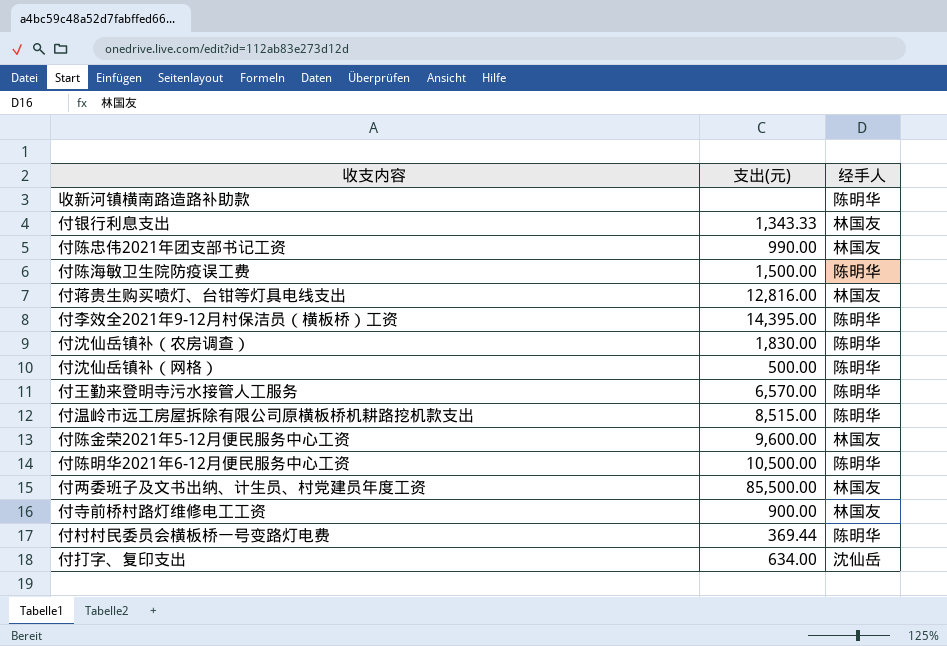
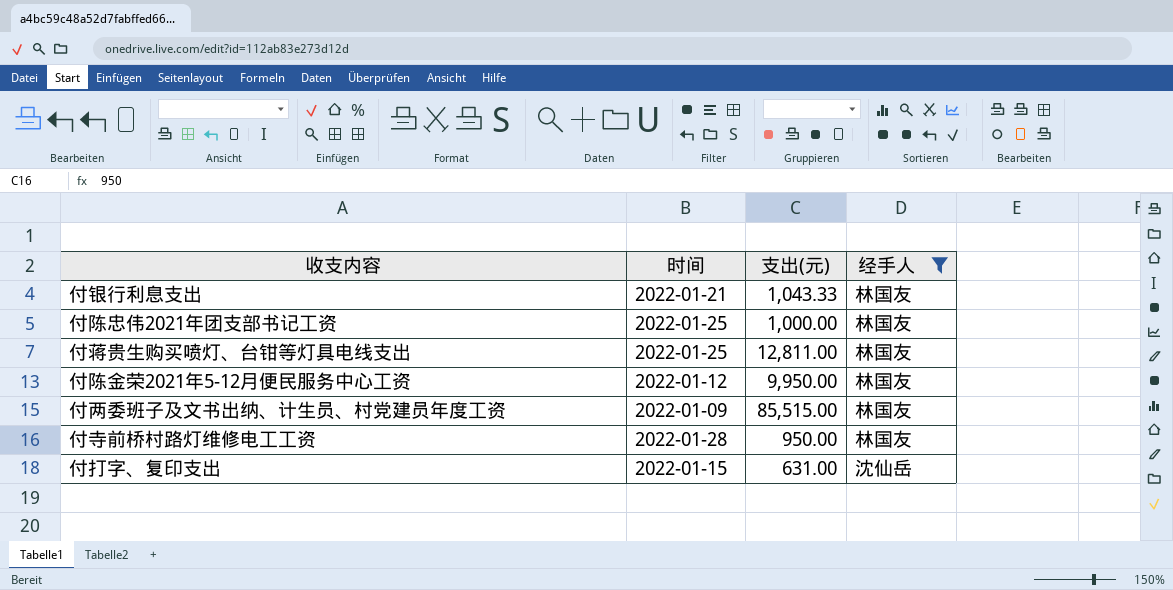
filter: none -> 经手人 != 陈明华
column 时间 | position: none -> 2
付银行利息支出 | 支出(元): 1,343.33 -> 1,043.33
付陈忠伟2021年团支部书记工资 | 支出(元): 990.00 -> 1,000.00
付蒋贵生购买喷灯、台钳等灯具电线支出 | 支出(元): 12,816.00 -> 12,811.00
付陈金荣2021年5-12月便民服务中心工资 | 支出(元): 9,600.00 -> 9,950.00
付两委班子及文书出纳、计生员、村党建员年度工资 | 支出(元): 85,500.00 -> 85,515.00
付寺前桥村路灯维修电工工资 | 支出(元): 900.00 -> 950.00
付打字、复印支出 | 支出(元): 634.00 -> 631.00

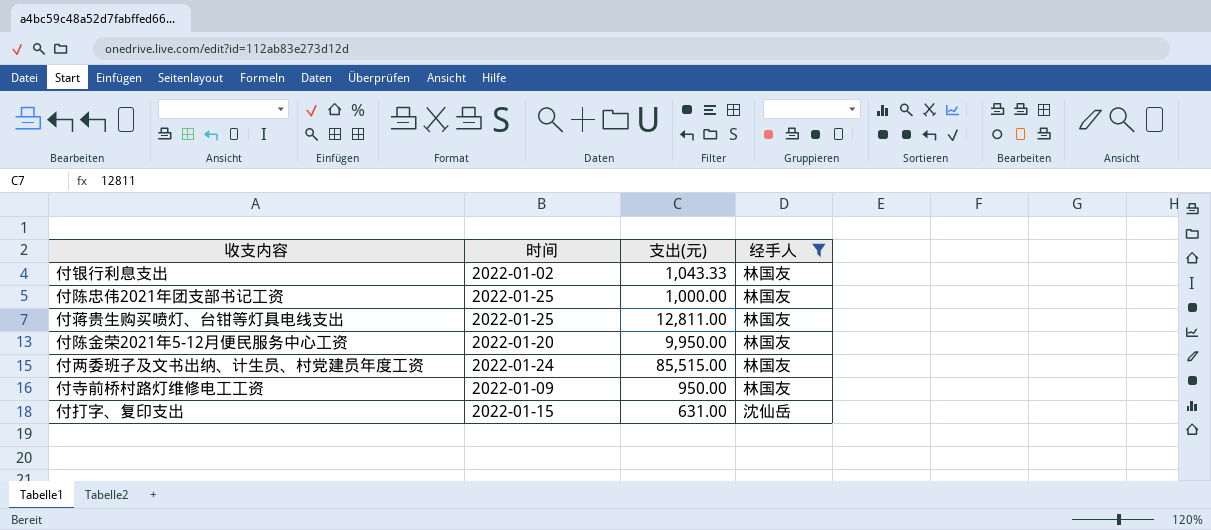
付银行利息支出 | 时间: 2022-01-21 -> 2022-01-02
付陈金荣2021年5-12月便民服务中心工资 | 时间: 2022-01-12 -> 2022-01-20
付两委班子及文书出纳、计生员、村党建员年度工资 | 时间: 2022-01-09 -> 2022-01-24
付寺前桥村路灯维修电工工资 | 时间: 2022-01-28 -> 2022-01-09

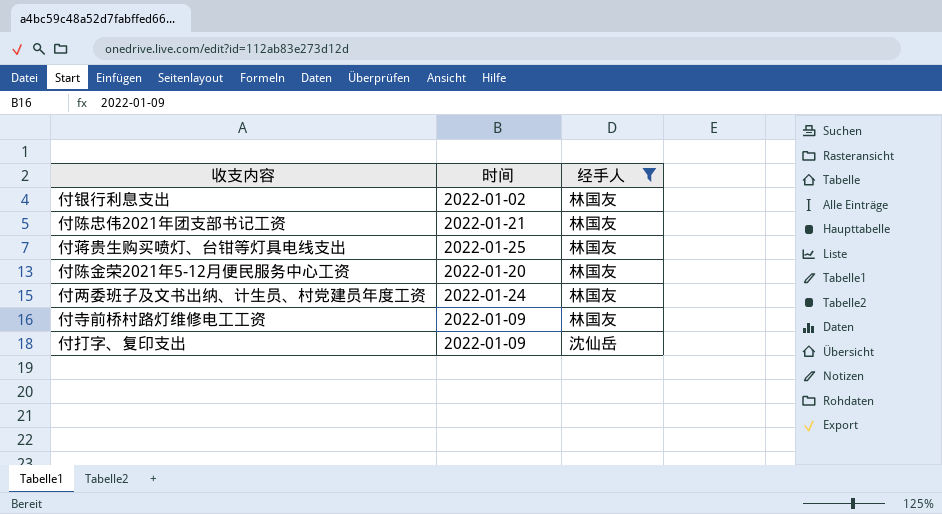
column 支出(元) | position: 3 -> none
付陈忠伟2021年团支部书记工资 | 时间: 2022-01-25 -> 2022-01-21
付打字、复印支出 | 时间: 2022-01-15 -> 2022-01-09

